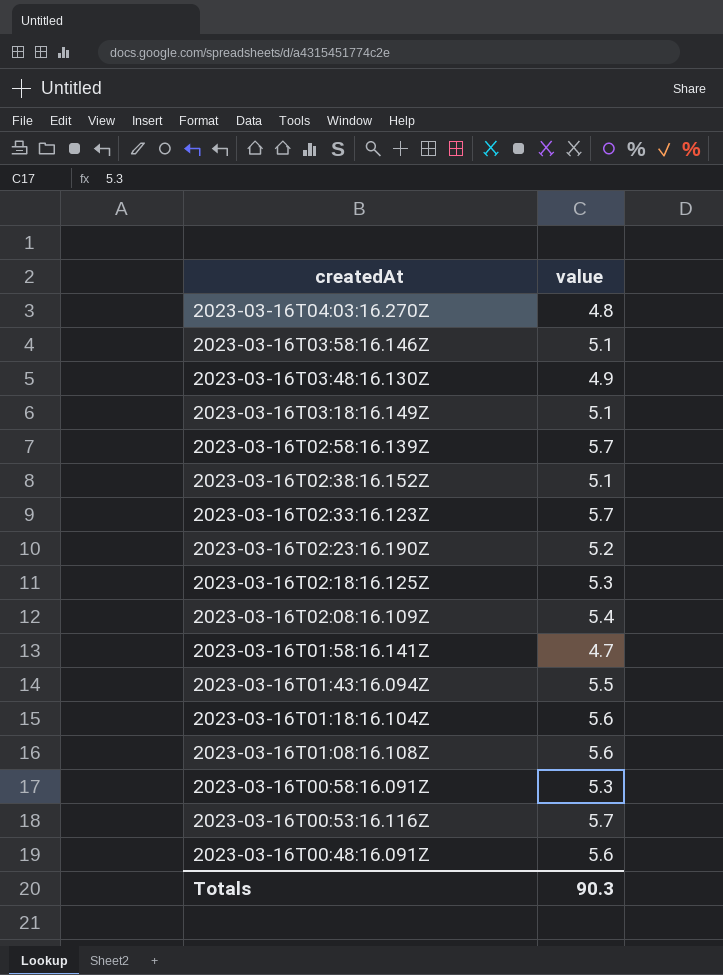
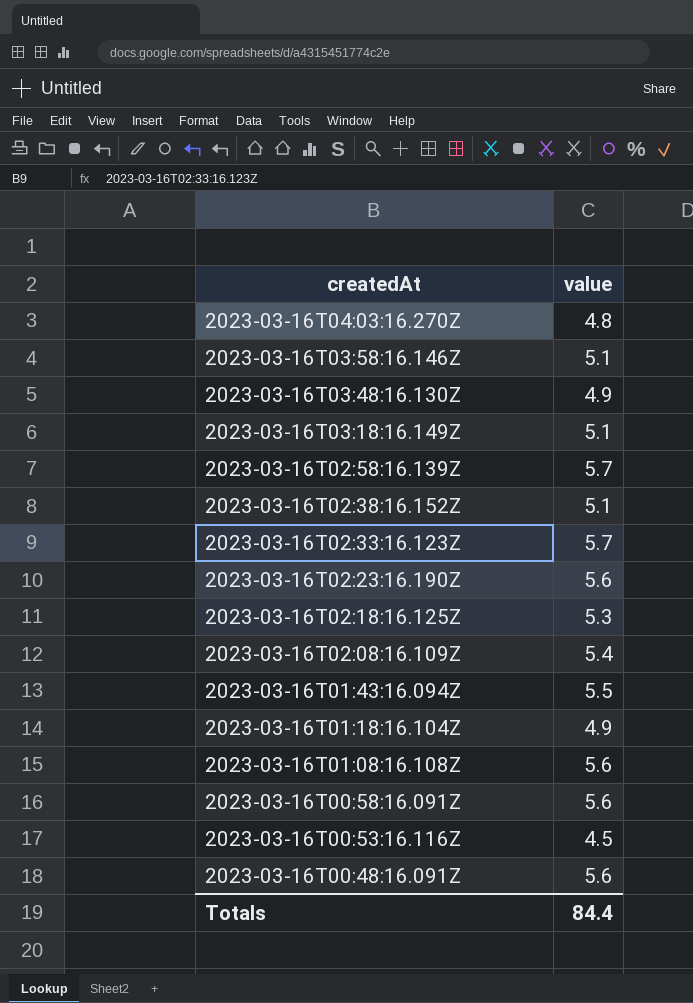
row 2023-03-16T01:58:16.141Z: 4.7 -> none
2023-03-16T02:23:16.190Z | value: 5.2 -> 5.6
2023-03-16T01:18:16.104Z | value: 5.6 -> 4.9
2023-03-16T00:58:16.091Z | value: 5.3 -> 5.6
2023-03-16T00:53:16.116Z | value: 5.7 -> 4.5
Totals | value: 90.3 -> 84.4

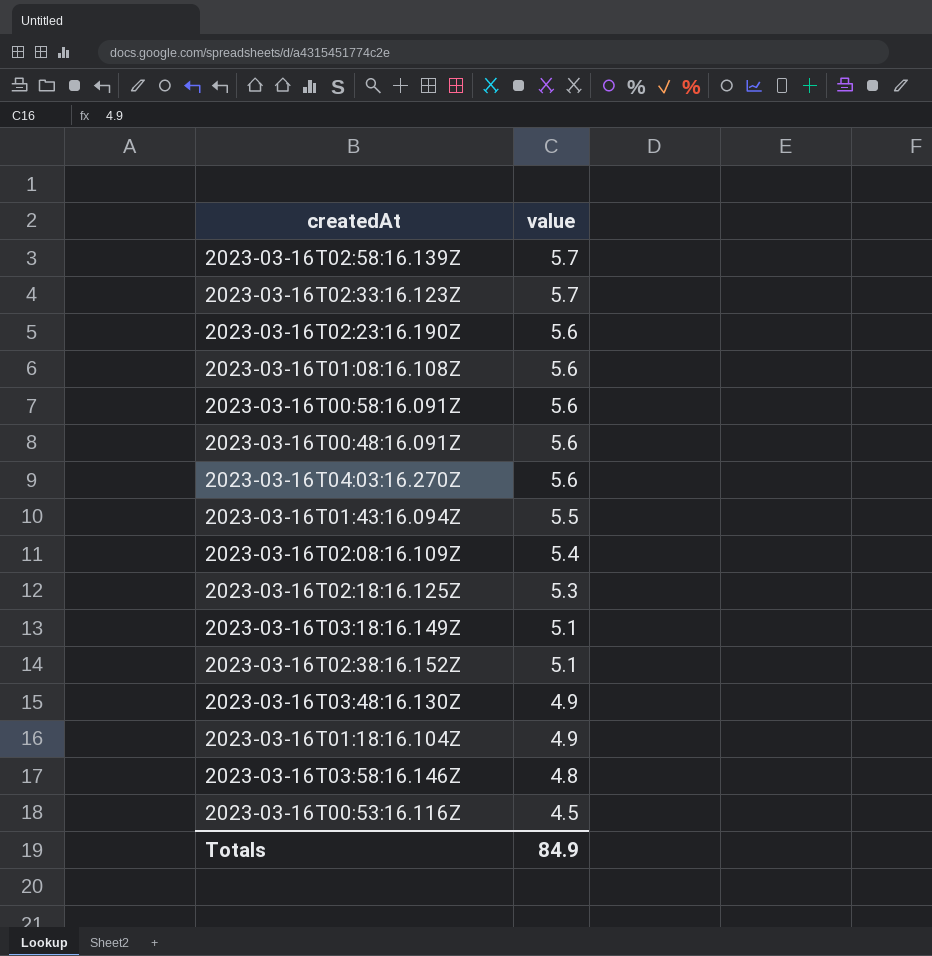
row order: createdAt descending -> value descending
2023-03-16T04:03:16.270Z | value: 4.8 -> 5.6
2023-03-16T03:58:16.146Z | value: 5.1 -> 4.8
Totals | value: 84.4 -> 84.9

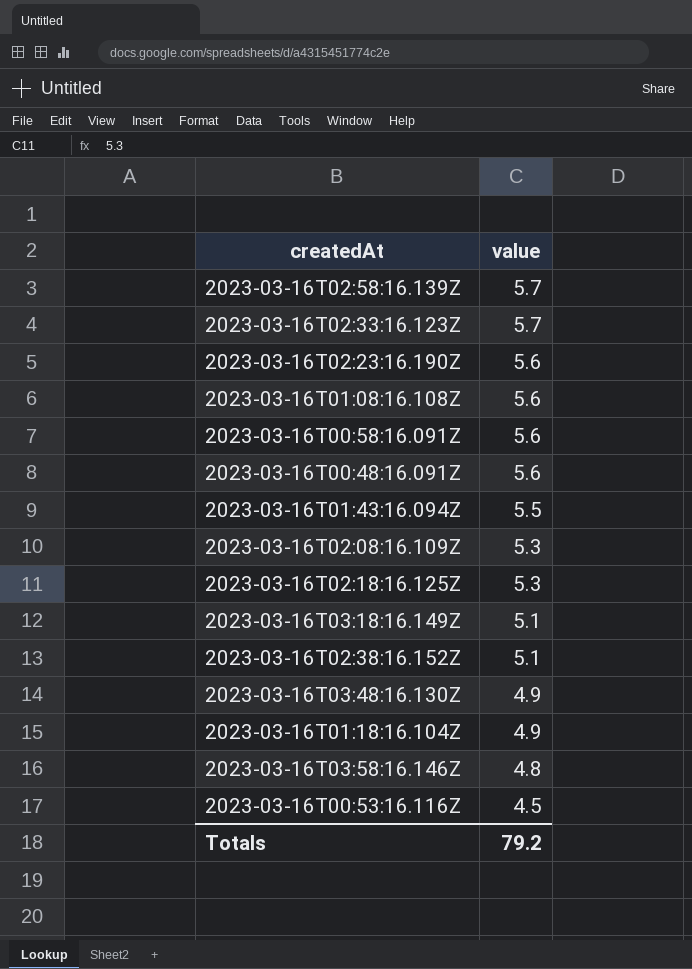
row 2023-03-16T04:03:16.270Z: 5.6 -> none
2023-03-16T02:08:16.109Z | value: 5.4 -> 5.3
Totals | value: 84.9 -> 79.2

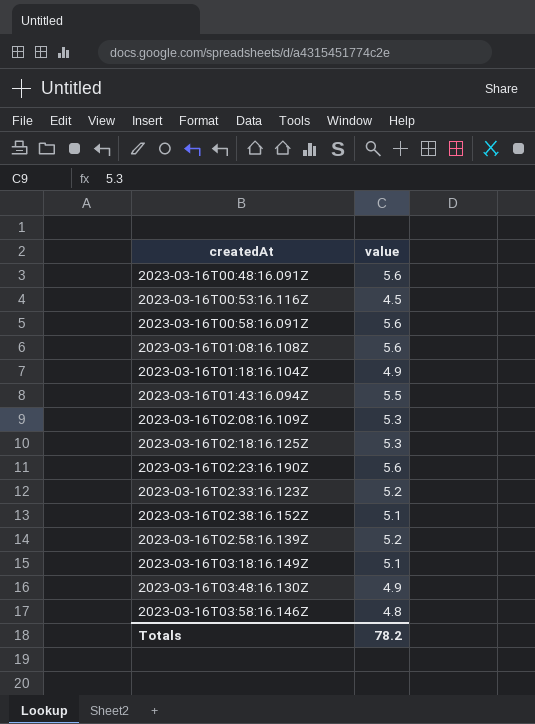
row order: value descending -> createdAt ascending
2023-03-16T02:33:16.123Z | value: 5.7 -> 5.2
2023-03-16T02:58:16.139Z | value: 5.7 -> 5.2
Totals | value: 79.2 -> 78.2

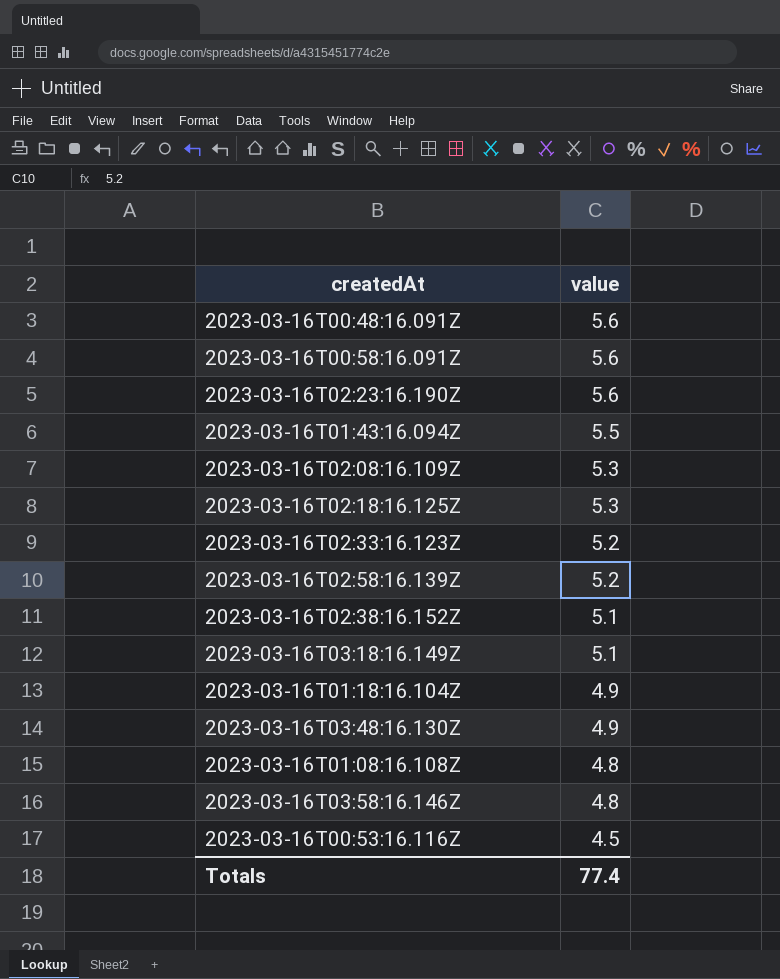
row order: createdAt ascending -> value descending
2023-03-16T01:08:16.108Z | value: 5.6 -> 4.8
Totals | value: 78.2 -> 77.4

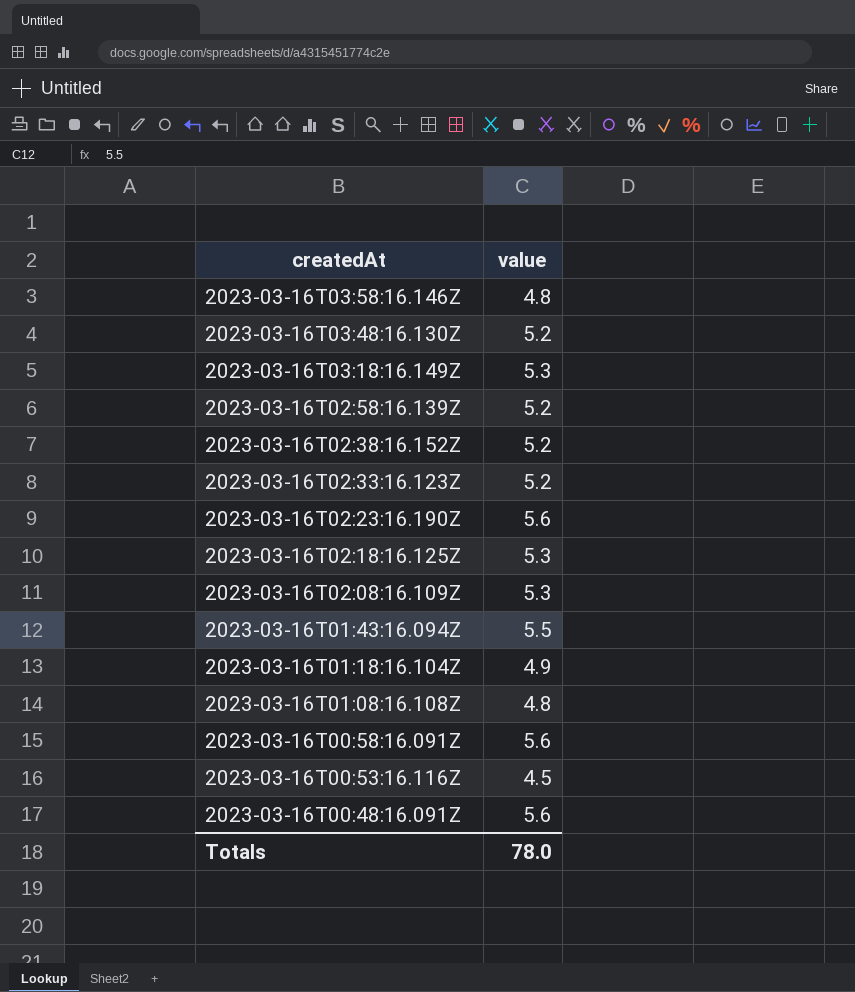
row order: value descending -> createdAt descending
2023-03-16T03:48:16.130Z | value: 4.9 -> 5.2
2023-03-16T03:18:16.149Z | value: 5.1 -> 5.3
2023-03-16T02:38:16.152Z | value: 5.1 -> 5.2
Totals | value: 77.4 -> 78.0

